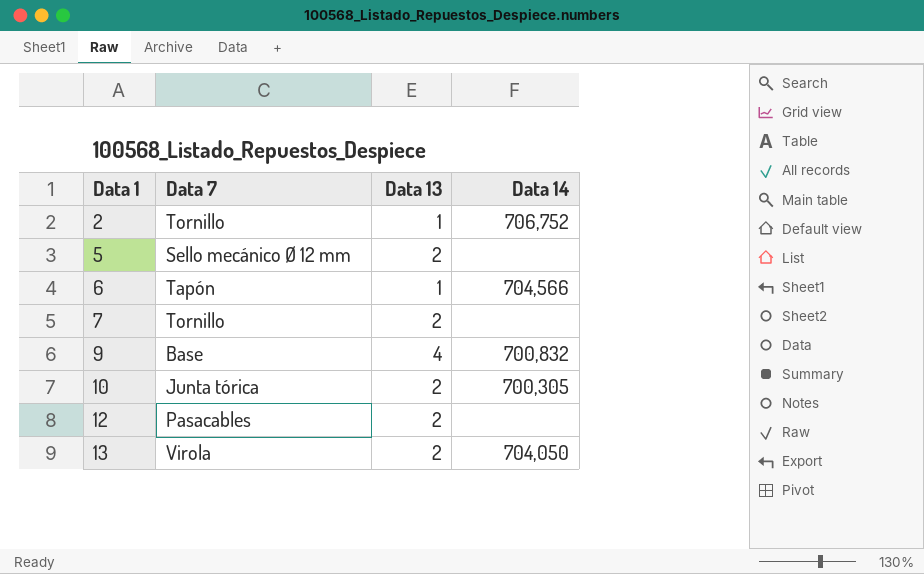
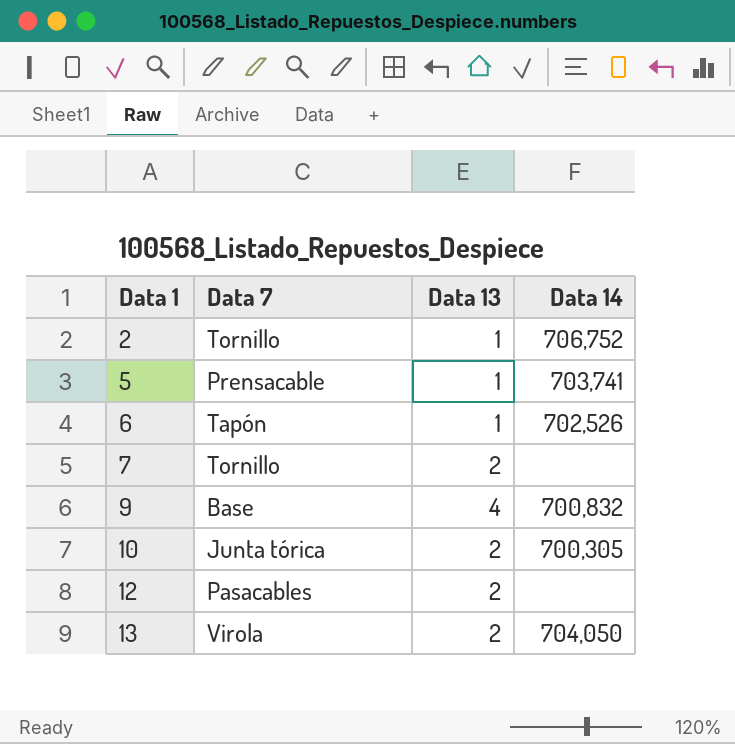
5 | Data 7: Sello mecánico Ø 12 mm -> Prensacable
5 | Data 13: 2 -> 1
5 | Data 14: none -> 703,741
6 | Data 14: 704,566 -> 702,526

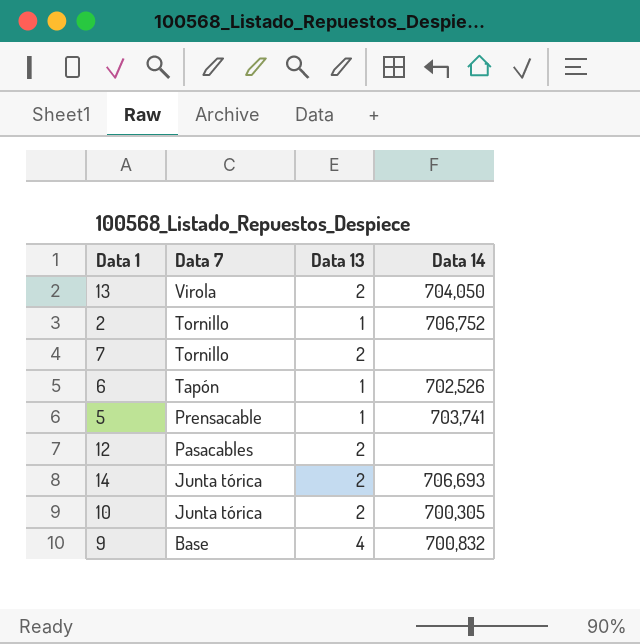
row order: Data 1 ascending -> Data 7 descending
row 14: none -> Junta tórica | 2 | 706,693

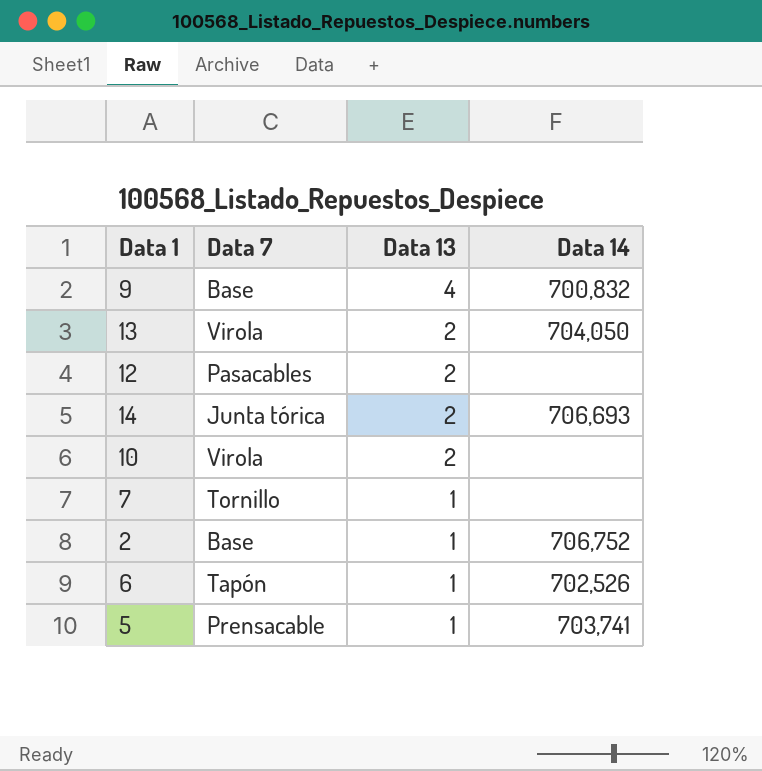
row order: Data 7 descending -> Data 13 descending
10 | Data 7: Junta tórica -> Virola
10 | Data 14: 700,305 -> none
7 | Data 13: 2 -> 1
2 | Data 7: Tornillo -> Base

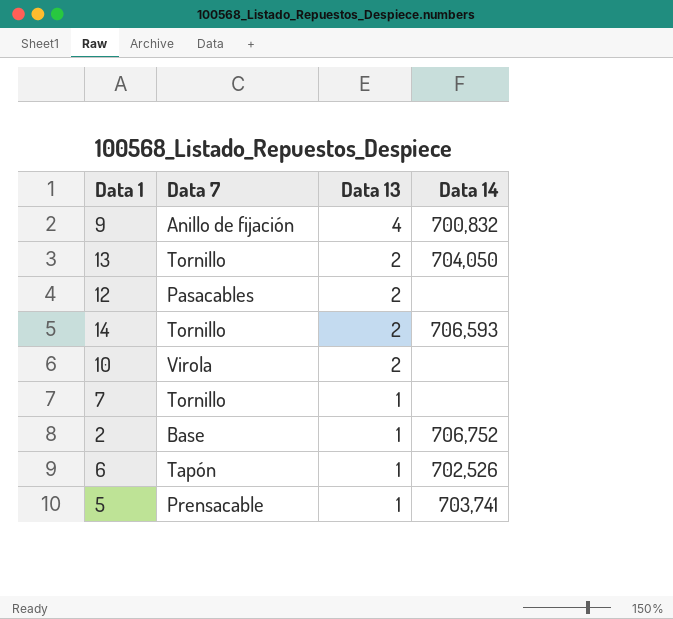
9 | Data 7: Base -> Anillo de fijación
13 | Data 7: Virola -> Tornillo
14 | Data 7: Junta tórica -> Tornillo
14 | Data 14: 706,693 -> 706,593

